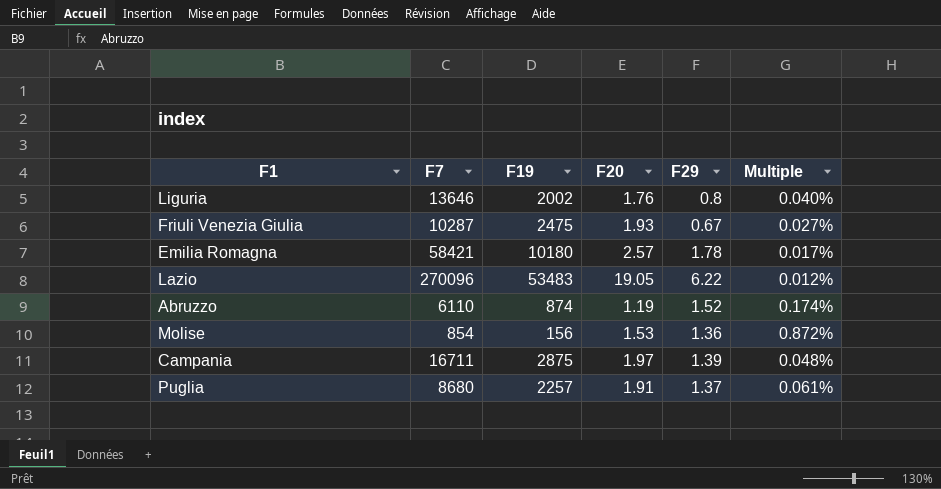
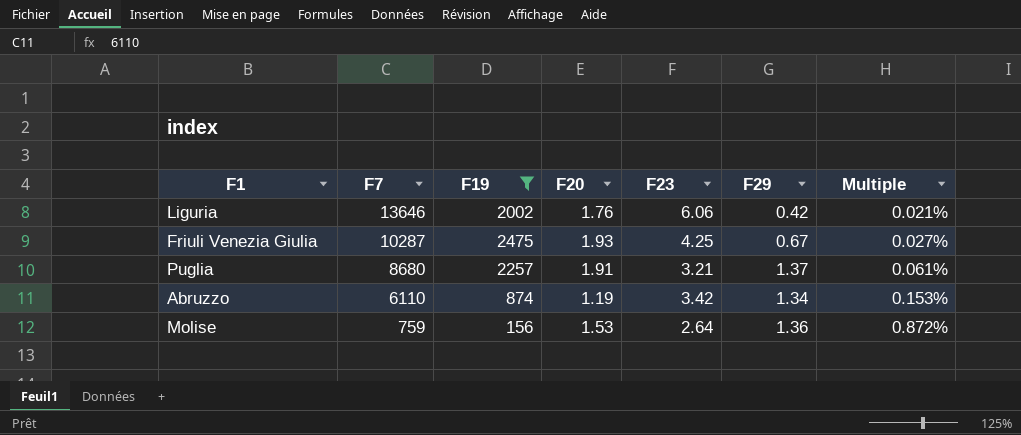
filter: none -> F19 <= 2475
row order: none -> F7 descending
column F23 | position: none -> 5
Liguria | F29: 0.8 -> 0.42
Liguria | Multiple: 0.040% -> 0.021%
Abruzzo | F29: 1.52 -> 1.34
Abruzzo | Multiple: 0.174% -> 0.153%
Molise | F7: 854 -> 759

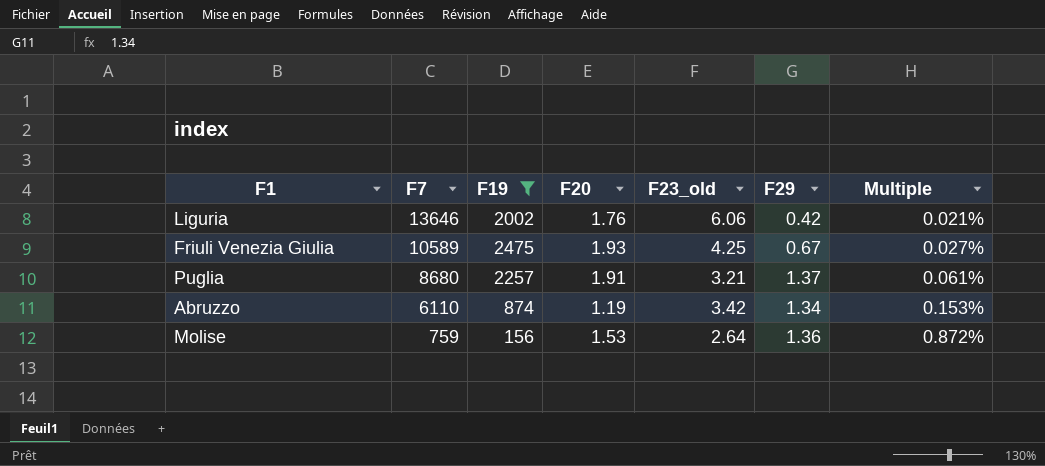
column name: F23 -> F23_old
Friuli Venezia Giulia | F7: 10287 -> 10589

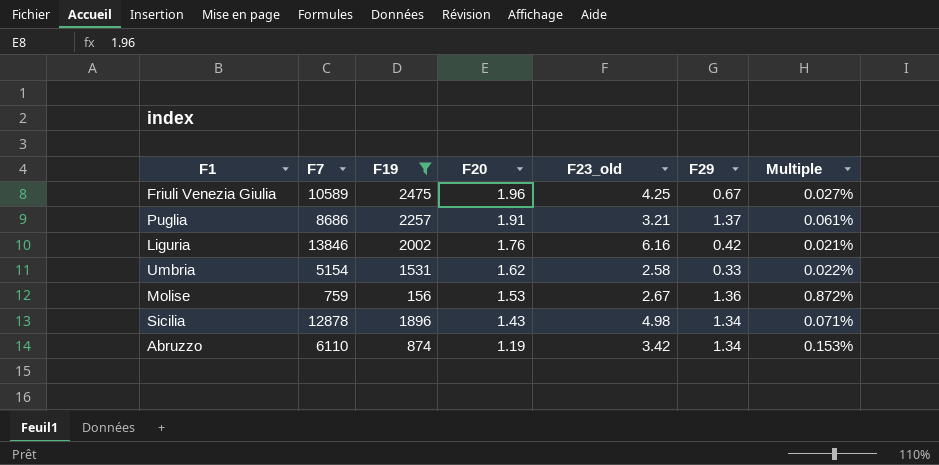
row order: F7 descending -> F20 descending
Friuli Venezia Giulia | F20: 1.93 -> 1.96
Puglia | F7: 8680 -> 8686
Liguria | F7: 13646 -> 13846
Liguria | F23_old: 6.06 -> 6.16
row Umbria: none -> 5154 | 1531 | 1.62 | 2.58 | 0.33 | 0.022%
Molise | F23_old: 2.64 -> 2.67
row Sicilia: none -> 12878 | 1896 | 1.43 | 4.98 | 1.34 | 0.071%

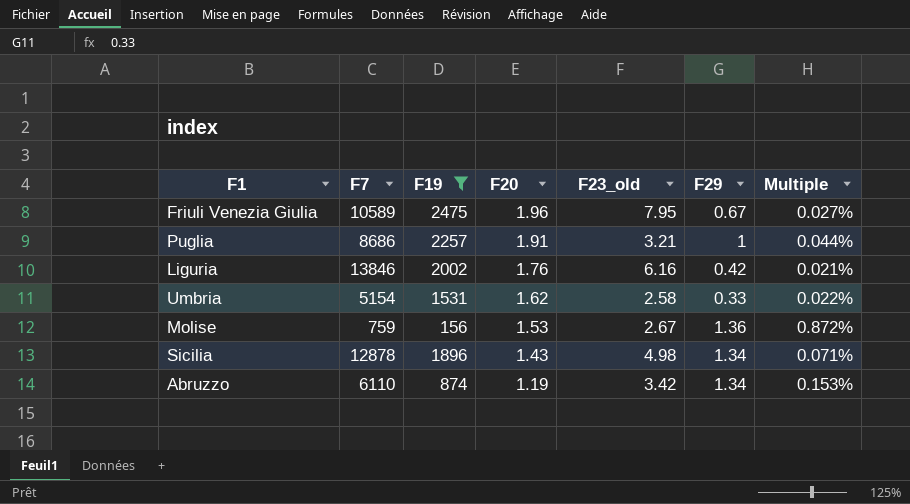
Friuli Venezia Giulia | F23_old: 4.25 -> 7.95
Puglia | F29: 1.37 -> 1
Puglia | Multiple: 0.061% -> 0.044%

